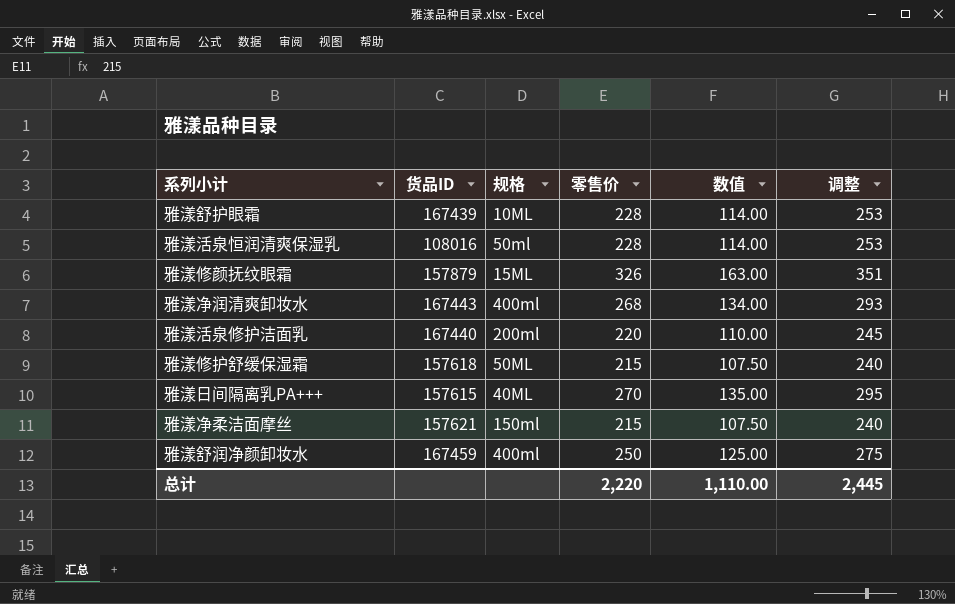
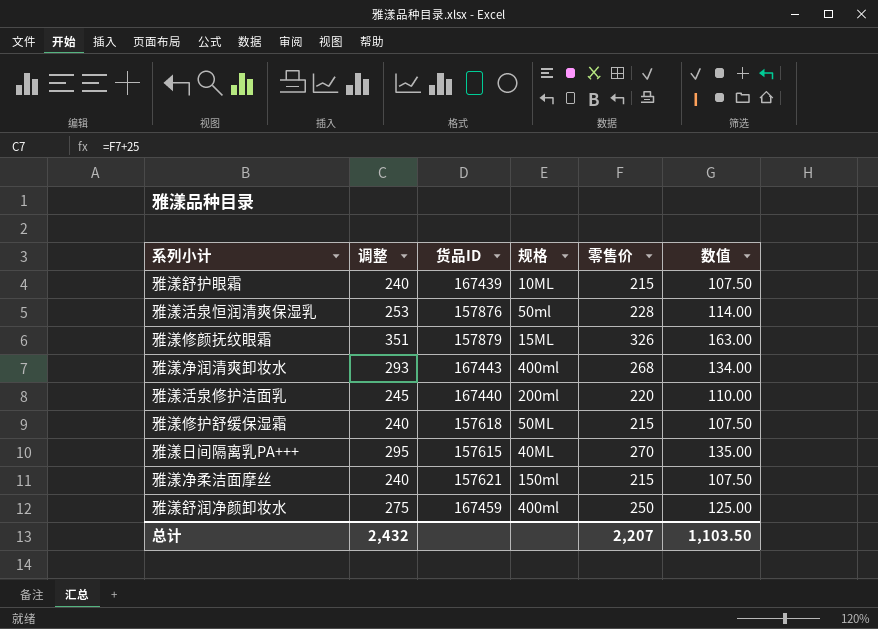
column 调整 | position: 6 -> 2
雅漾舒护眼霜 | 调整: 253 -> 240
雅漾舒护眼霜 | 零售价: 228 -> 215
雅漾舒护眼霜 | 数值: 114.00 -> 107.50
雅漾活泉恒润清爽保湿乳 | 货品ID: 108016 -> 157876
总计 | 调整: 2,445 -> 2,432
总计 | 零售价: 2,220 -> 2,207
总计 | 数值: 1,110.00 -> 1,103.50

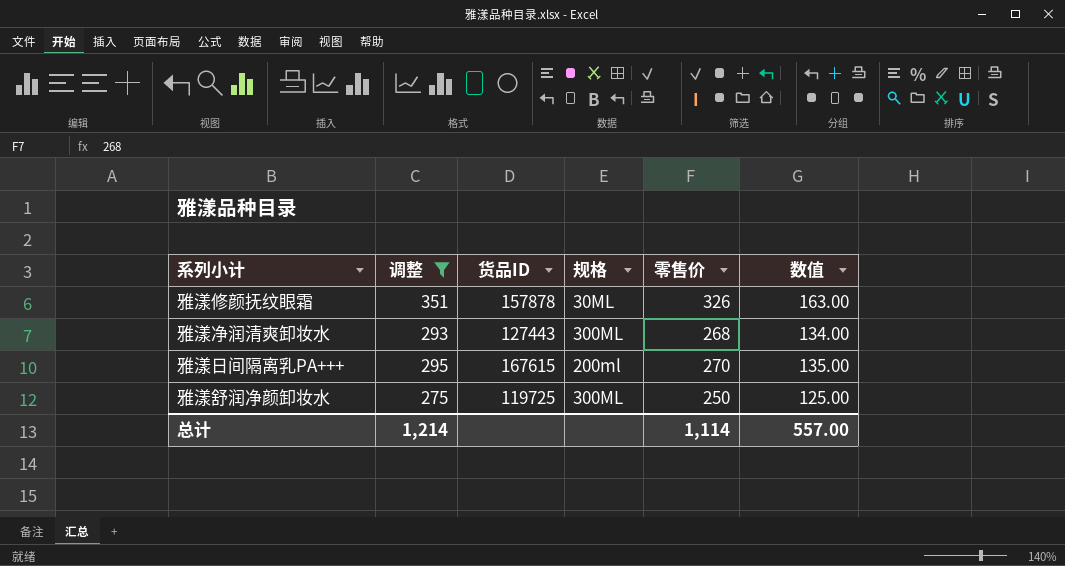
filter: none -> 调整 >= 275
雅漾修颜抚纹眼霜 | 货品ID: 157879 -> 157878
雅漾修颜抚纹眼霜 | 规格: 15ML -> 30ML
雅漾净润清爽卸妆水 | 货品ID: 167443 -> 127443
雅漾净润清爽卸妆水 | 规格: 400ml -> 300ML
雅漾日间隔离乳PA+++ | 货品ID: 157615 -> 167615
雅漾日间隔离乳PA+++ | 规格: 40ML -> 200ml
雅漾舒润净颜卸妆水 | 货品ID: 167459 -> 119725
雅漾舒润净颜卸妆水 | 规格: 400ml -> 300ML
总计 | 调整: 2,432 -> 1,214
总计 | 零售价: 2,207 -> 1,114
总计 | 数值: 1,103.50 -> 557.00

